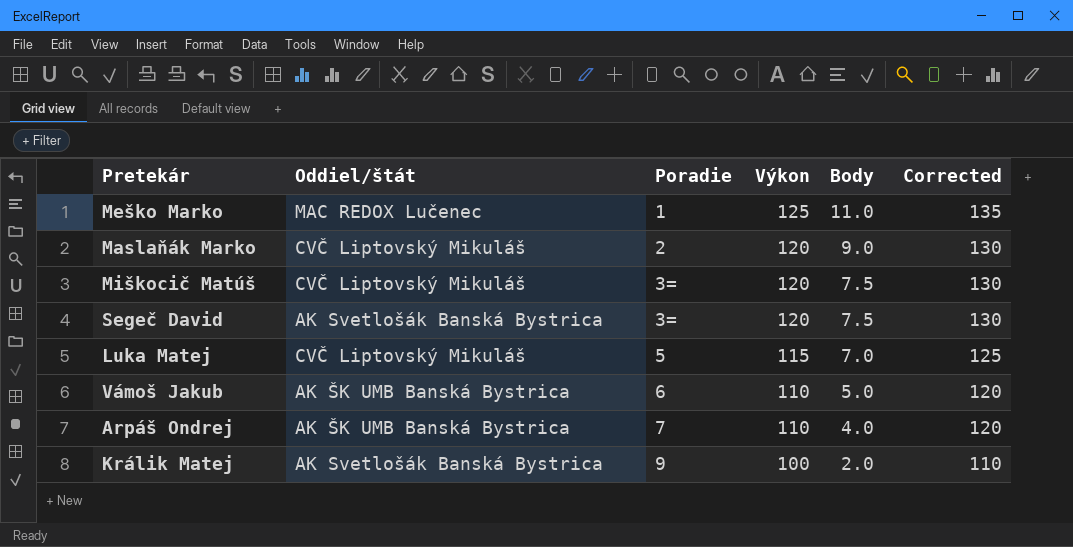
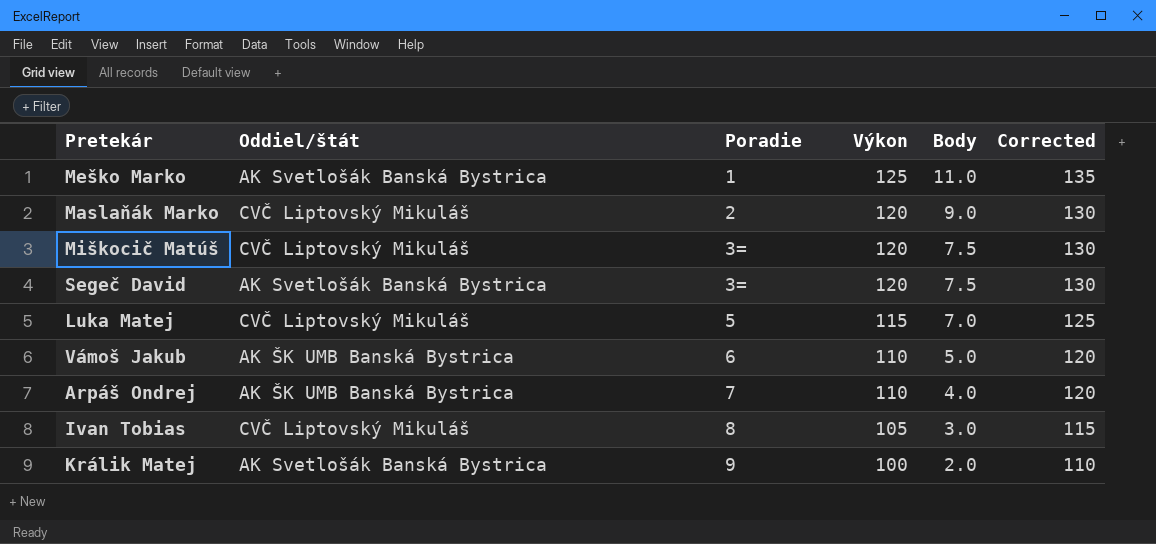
Meško Marko | Oddiel/štát: MAC REDOX Lučenec -> AK Svetlošák Banská Bystrica
row Ivan Tobias: none -> CVČ Liptovský Mikuláš | 8 | 105 | 3.0 | 115

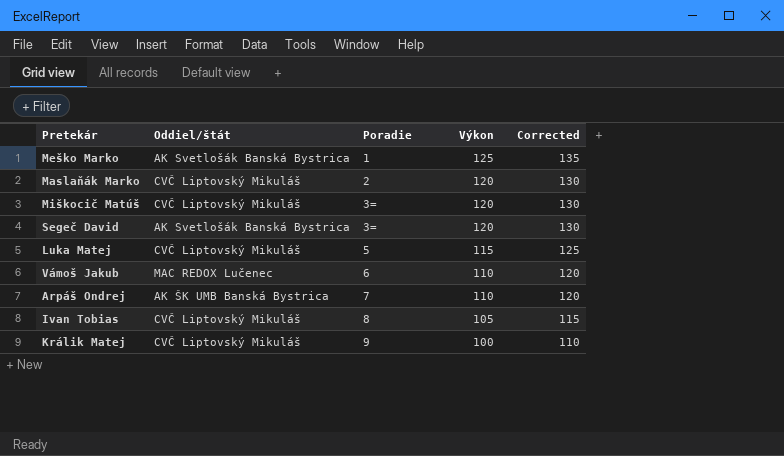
column Body | position: 5 -> none
Vámoš Jakub | Oddiel/štát: AK ŠK UMB Banská Bystrica -> MAC REDOX Lučenec
Králik Matej | Oddiel/štát: AK Svetlošák Banská Bystrica -> CVČ Liptovský Mikuláš

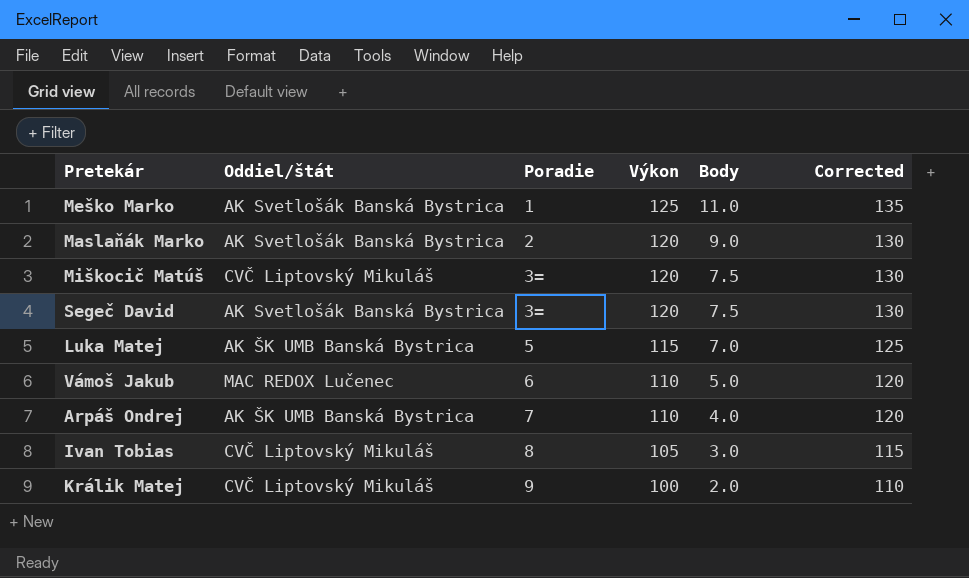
column Body | position: none -> 5
Maslaňák Marko | Oddiel/štát: CVČ Liptovský Mikuláš -> AK Svetlošák Banská Bystrica
Luka Matej | Oddiel/štát: CVČ Liptovský Mikuláš -> AK ŠK UMB Banská Bystrica

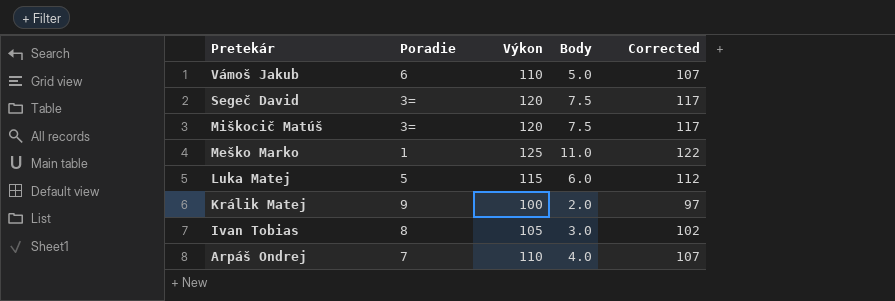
row order: Poradie ascending -> Pretekár descending
column Oddiel/štát | position: 2 -> none
column Corrected | formula: [Výkon] + 10 -> [Výkon] - 3
row Maslaňák Marko: AK Svetlošák Banská Bystrica | 2 | 120 | 9.0 | 130 -> none
Luka Matej | Body: 7.0 -> 6.0

